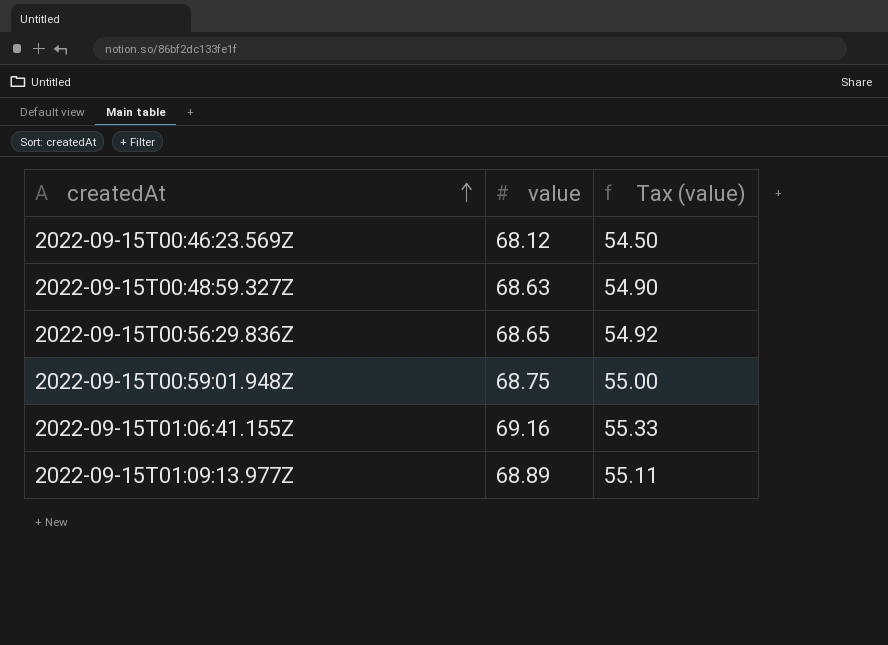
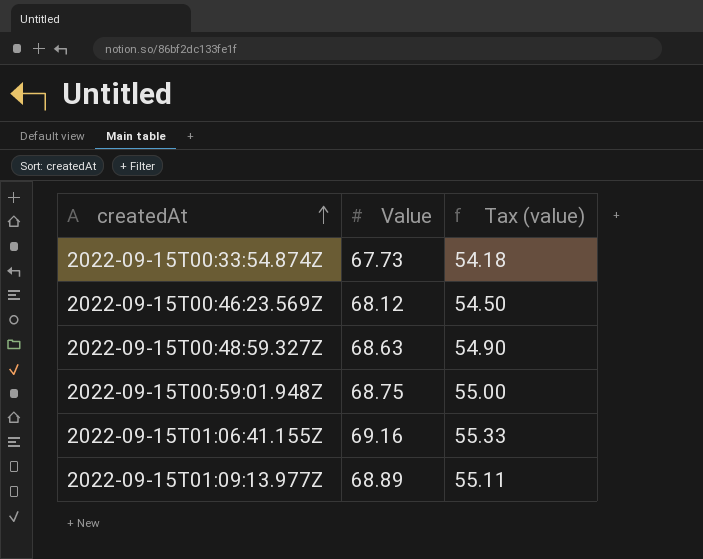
column name: value -> Value
row 2022-09-15T00:56:29.836Z: 68.65 | 54.92 -> none
row 2022-09-15T00:33:54.874Z: none -> 67.73 | 54.18

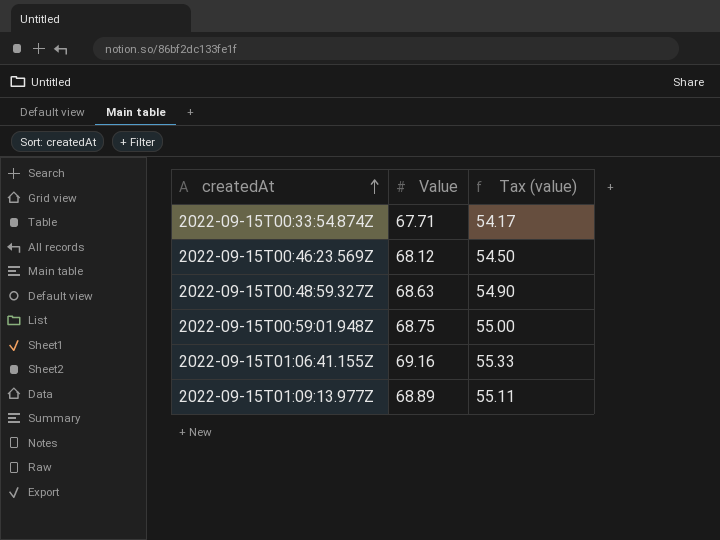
2022-09-15T00:33:54.874Z | Value: 67.73 -> 67.71
2022-09-15T00:33:54.874Z | Tax (value): 54.18 -> 54.17

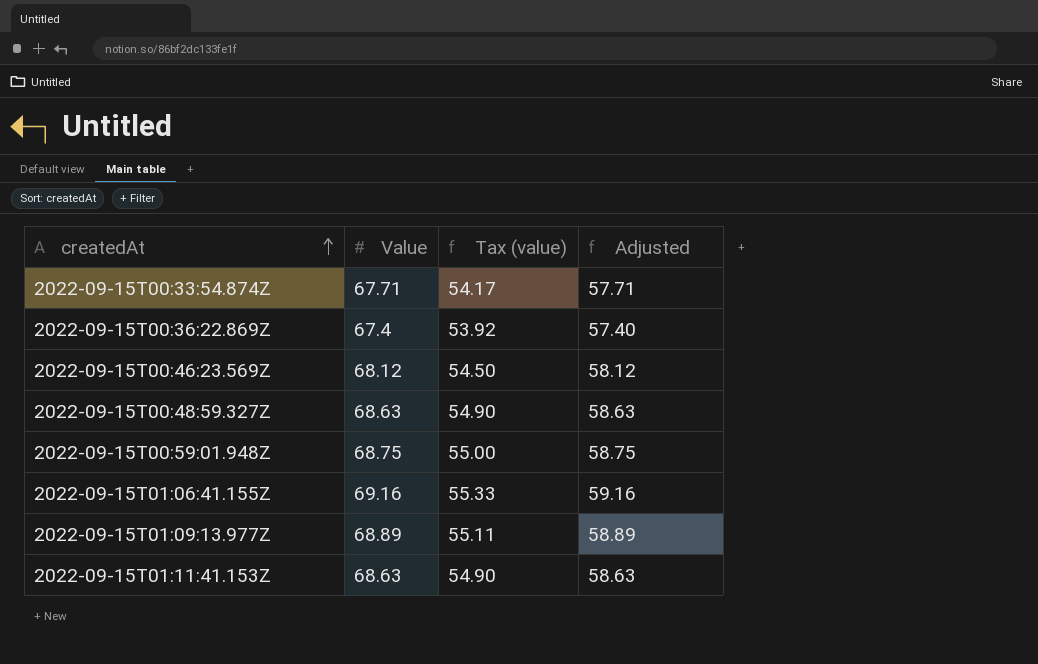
column Adjusted | formula: none -> [Value] - 10
row 2022-09-15T00:36:22.869Z: none -> 67.4 | 53.92 | 57.40
row 2022-09-15T01:11:41.153Z: none -> 68.63 | 54.90 | 58.63

